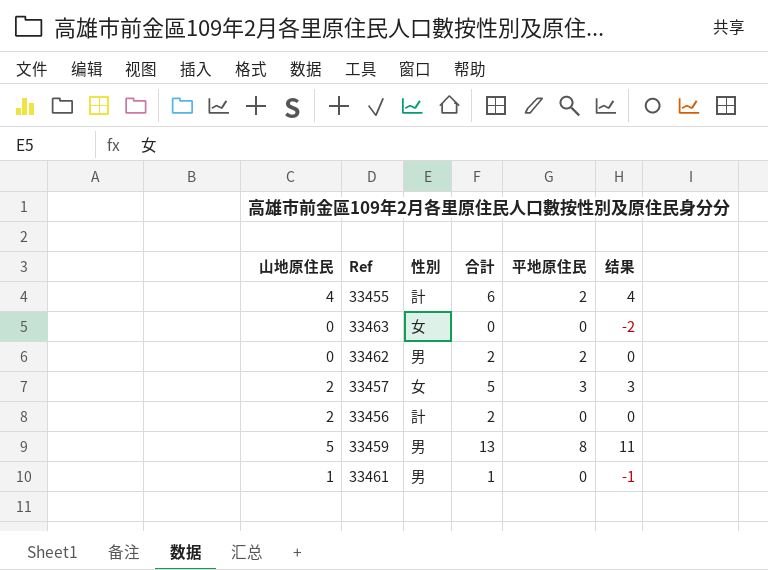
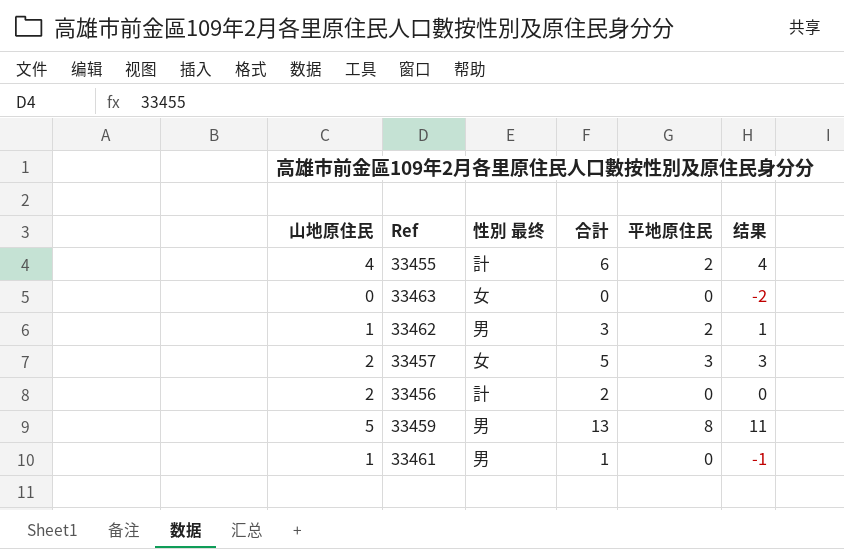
column name: 性別 -> 性別 最终
33462 | 山地原住民: 0 -> 1
33462 | 合計: 2 -> 3
33462 | 结果: 0 -> 1

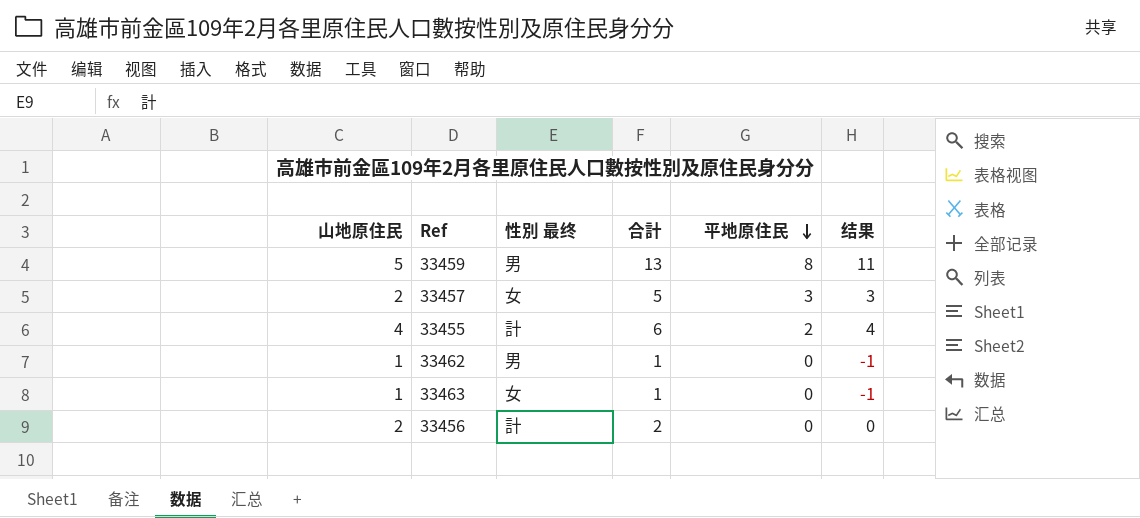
row order: none -> 平地原住民 descending
row 33461: 1 | 男 | 1 | 0 | -1 -> none
33462 | 合計: 3 -> 1
33462 | 平地原住民: 2 -> 0
33462 | 结果: 1 -> -1
33463 | 山地原住民: 0 -> 1
33463 | 合計: 0 -> 1
33463 | 结果: -2 -> -1

